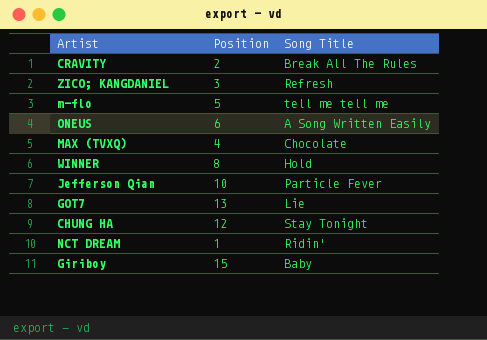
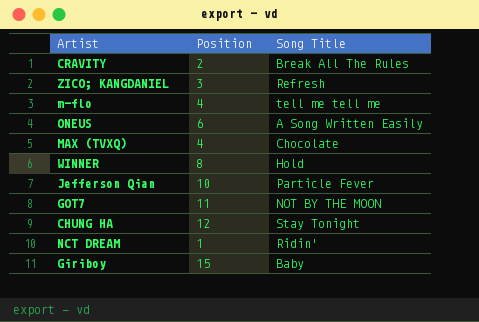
m-flo | Position: 5 -> 4
GOT7 | Position: 13 -> 11
GOT7 | Song Title: Lie -> NOT BY THE MOON

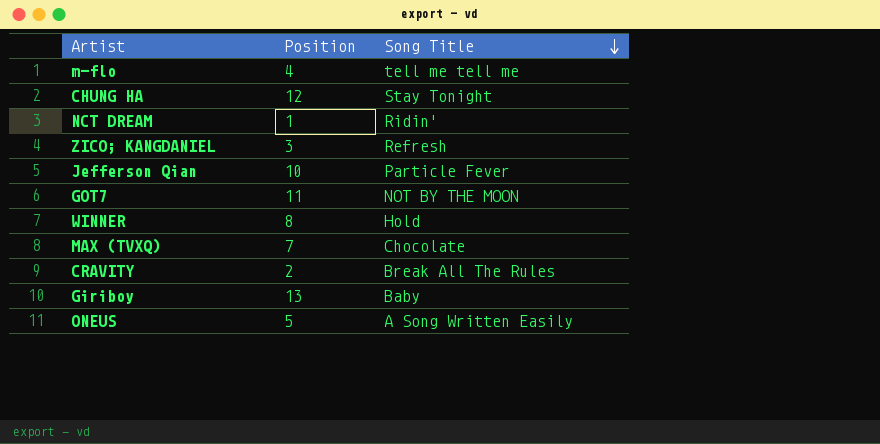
row order: none -> Song Title descending
MAX (TVXQ) | Position: 4 -> 7
Giriboy | Position: 15 -> 13
ONEUS | Position: 6 -> 5

